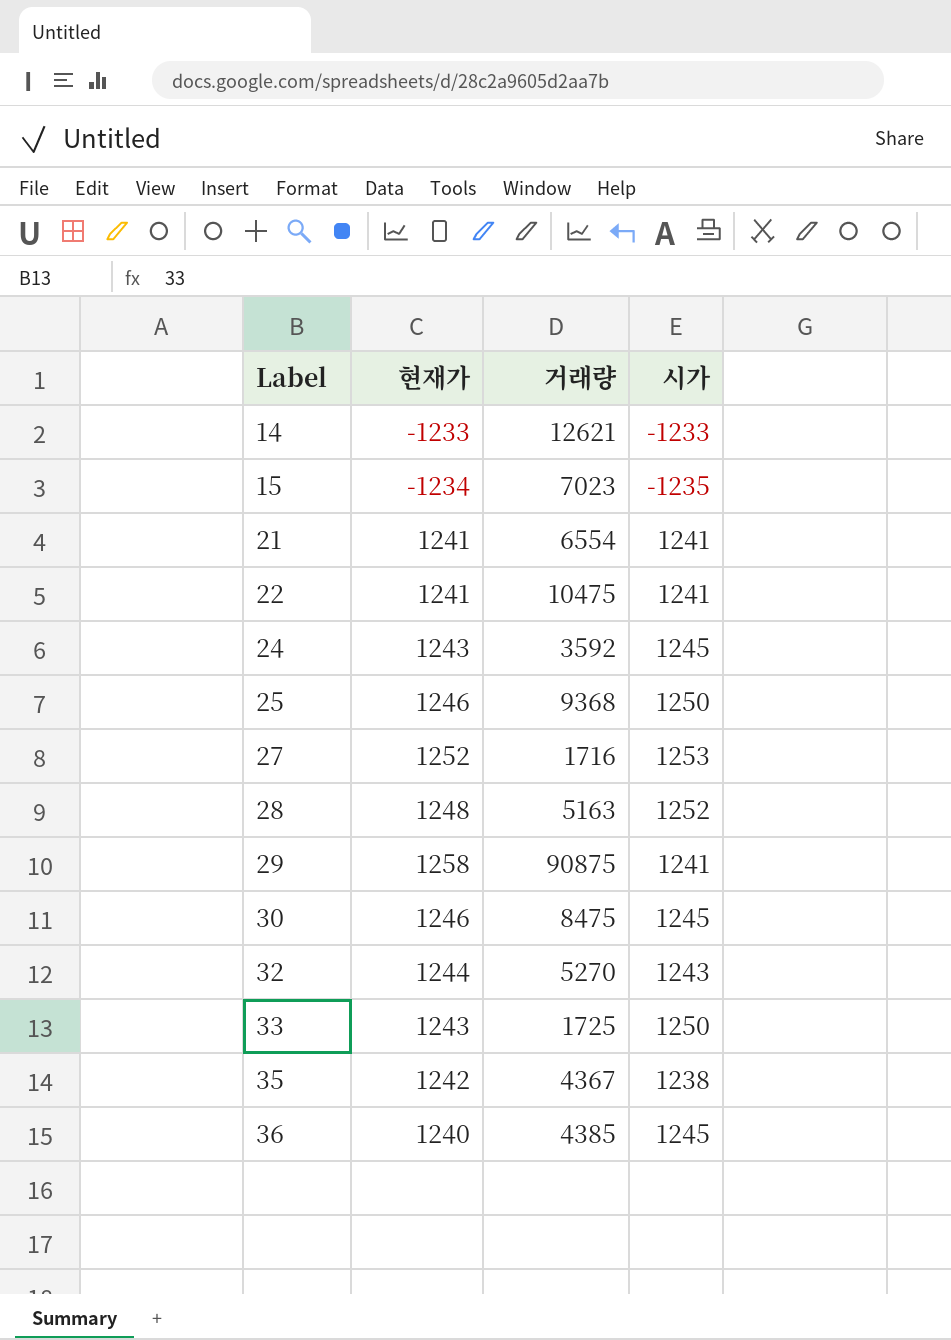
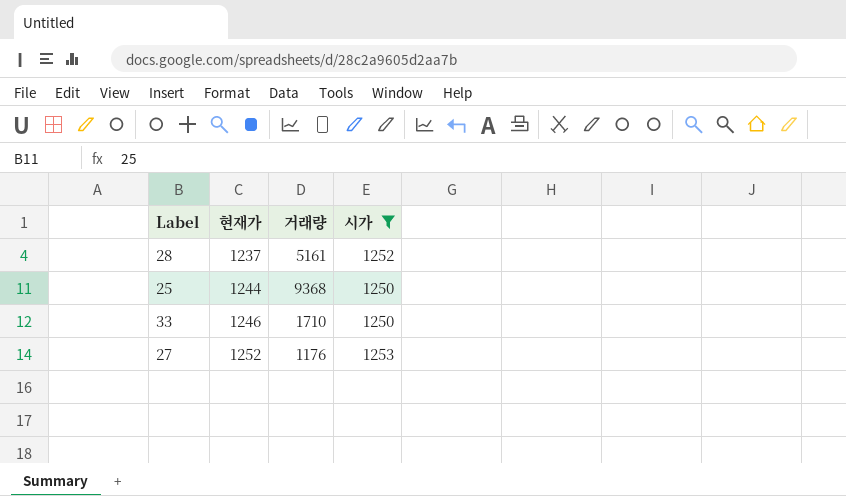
filter: none -> 시가 >= 1250
row order: Label ascending -> 현재가 ascending
28 | 현재가: 1248 -> 1237
28 | 거래량: 5163 -> 5161
25 | 현재가: 1246 -> 1244
33 | 현재가: 1243 -> 1246
33 | 거래량: 1725 -> 1710
27 | 거래량: 1716 -> 1176

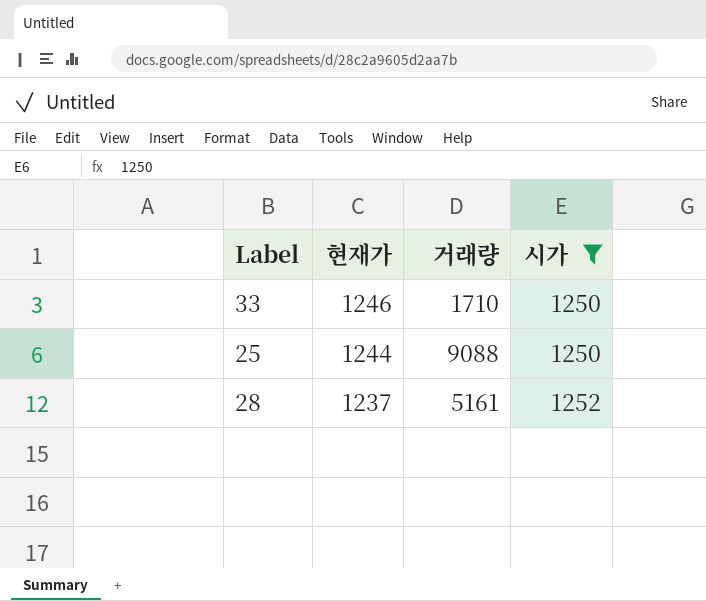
row order: 현재가 ascending -> 현재가 descending
row 27: 1252 | 1176 | 1253 -> none
25 | 거래량: 9368 -> 9088

